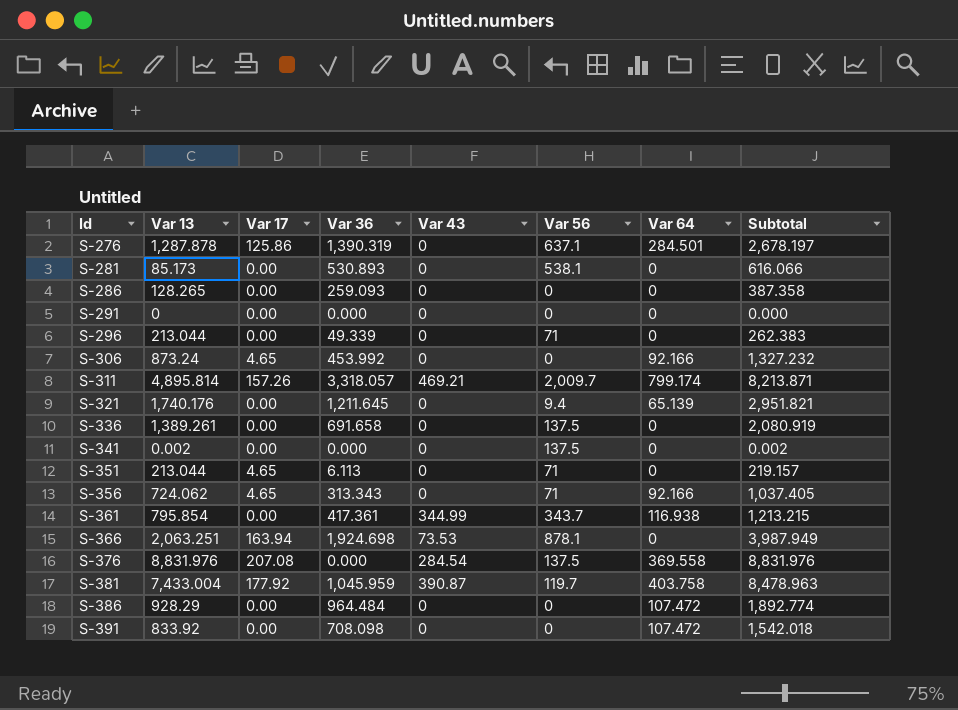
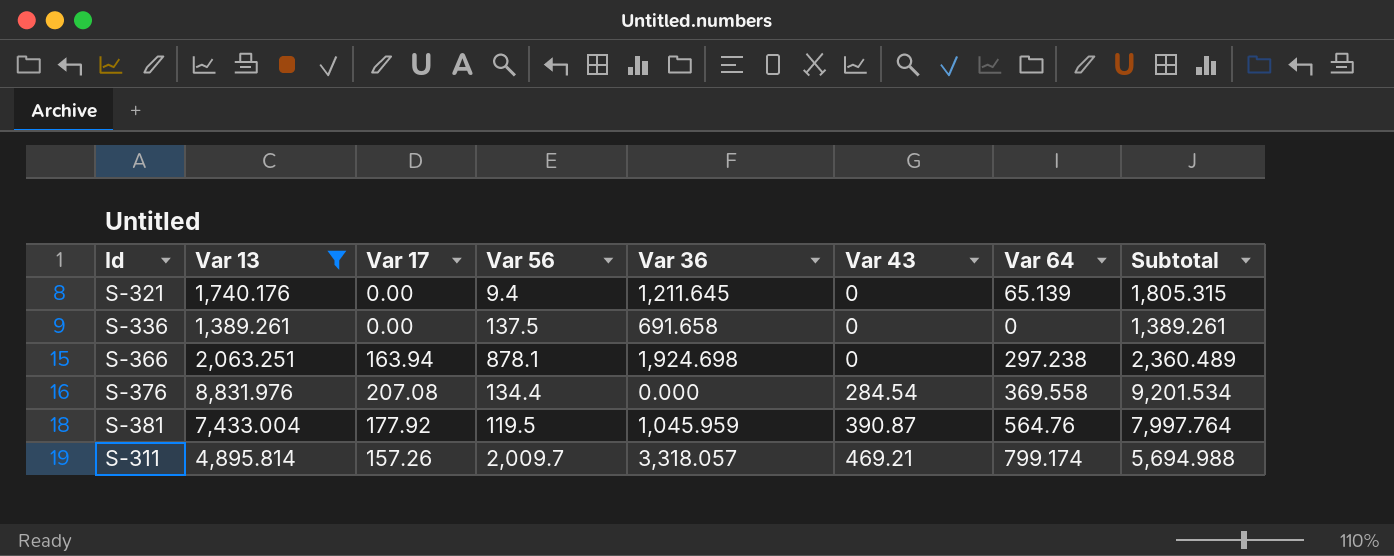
filter: none -> Var 13 >= 1,389.261
row order: Id ascending -> Var 43 ascending
column Var 56 | position: 6 -> 4
column Subtotal | formula: [Var 13] + [Var 36] -> [Var 13] + [Var 64]
S-366 | Var 43: 73.53 -> 0
S-366 | Var 64: 0 -> 297.238
S-376 | Var 56: 137.5 -> 134.4
S-381 | Var 56: 119.7 -> 119.5
S-381 | Var 64: 403.758 -> 564.76

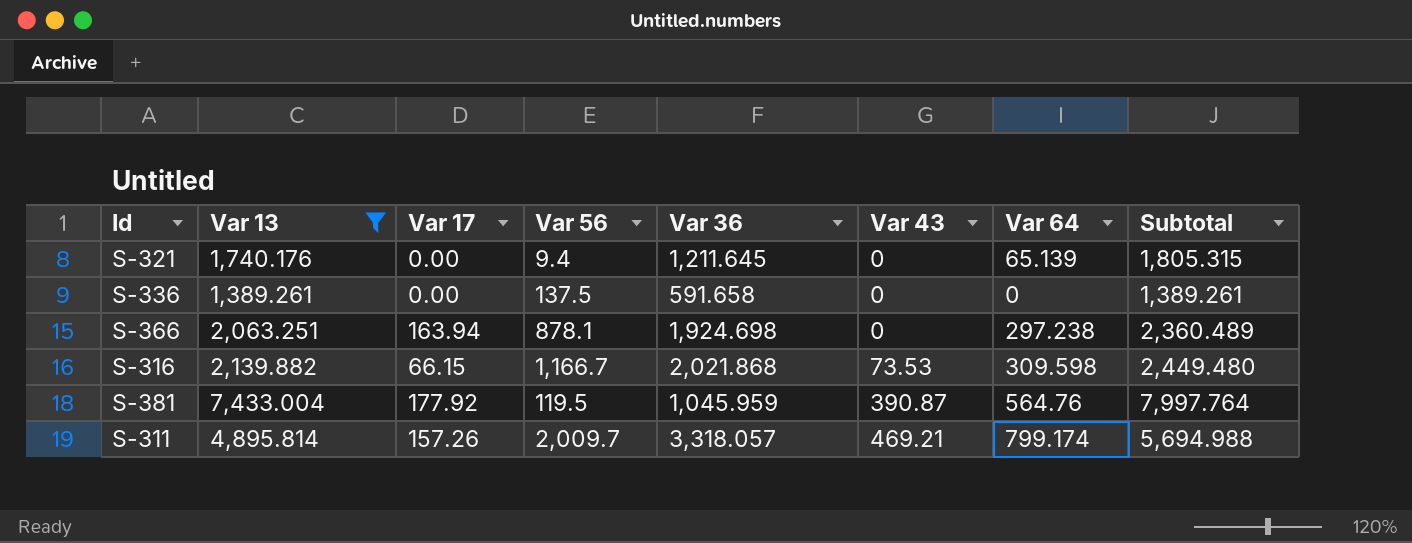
row S-376: 8,831.976 | 207.08 | 134.4 | 0.000 | 284.54 | 369.558 | 9,201.534 -> none
S-336 | Var 36: 691.658 -> 591.658
row S-316: none -> 2,139.882 | 66.15 | 1,166.7 | 2,021.868 | 73.53 | 309.598 | 2,449.480

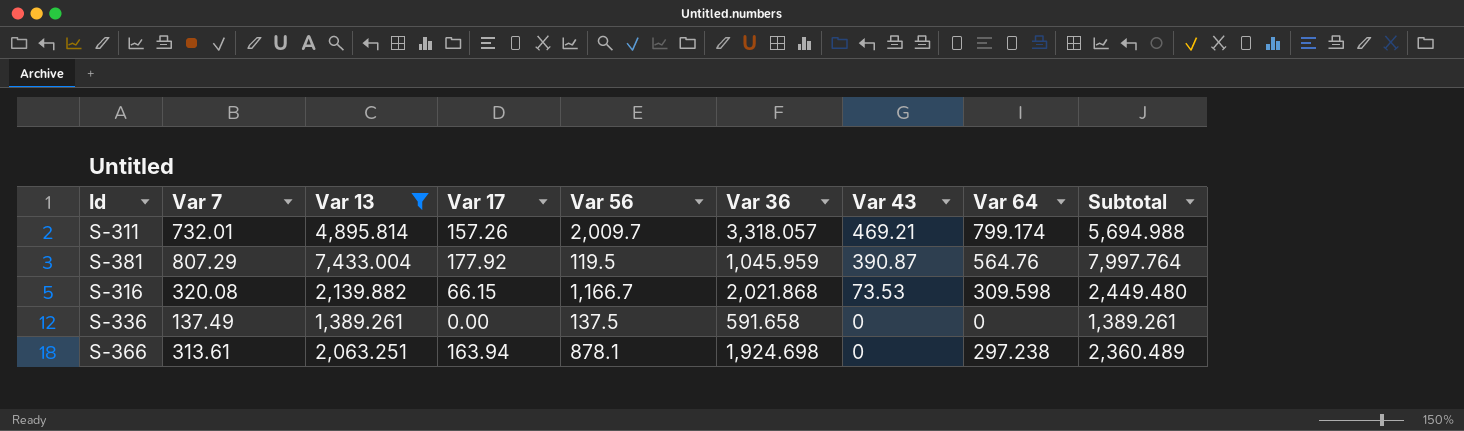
row order: Var 43 ascending -> Var 43 descending
column Var 7 | position: none -> 2
row S-321: 1,740.176 | 0.00 | 9.4 | 1,211.645 | 0 | 65.139 | 1,805.315 -> none

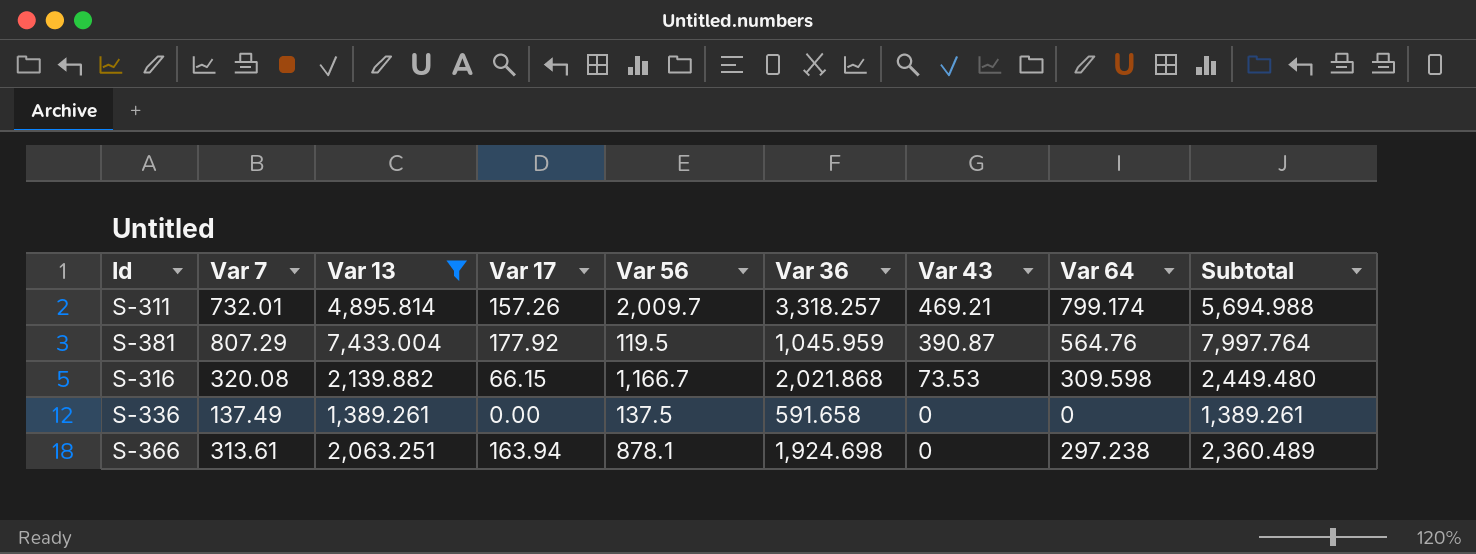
S-311 | Var 36: 3,318.057 -> 3,318.257

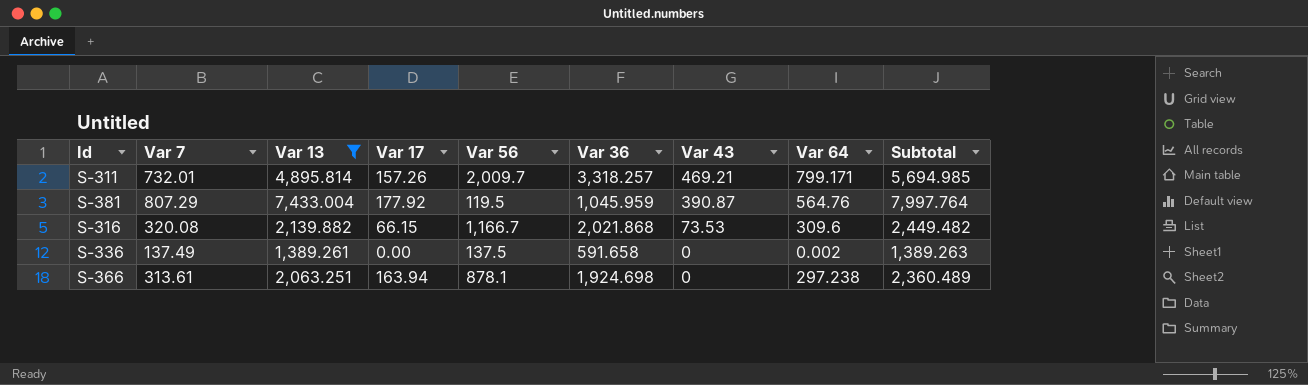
S-311 | Var 64: 799.174 -> 799.171
S-311 | Subtotal: 5,694.988 -> 5,694.985
S-316 | Var 64: 309.598 -> 309.6
S-316 | Subtotal: 2,449.480 -> 2,449.482
S-336 | Var 64: 0 -> 0.002
S-336 | Subtotal: 1,389.261 -> 1,389.263

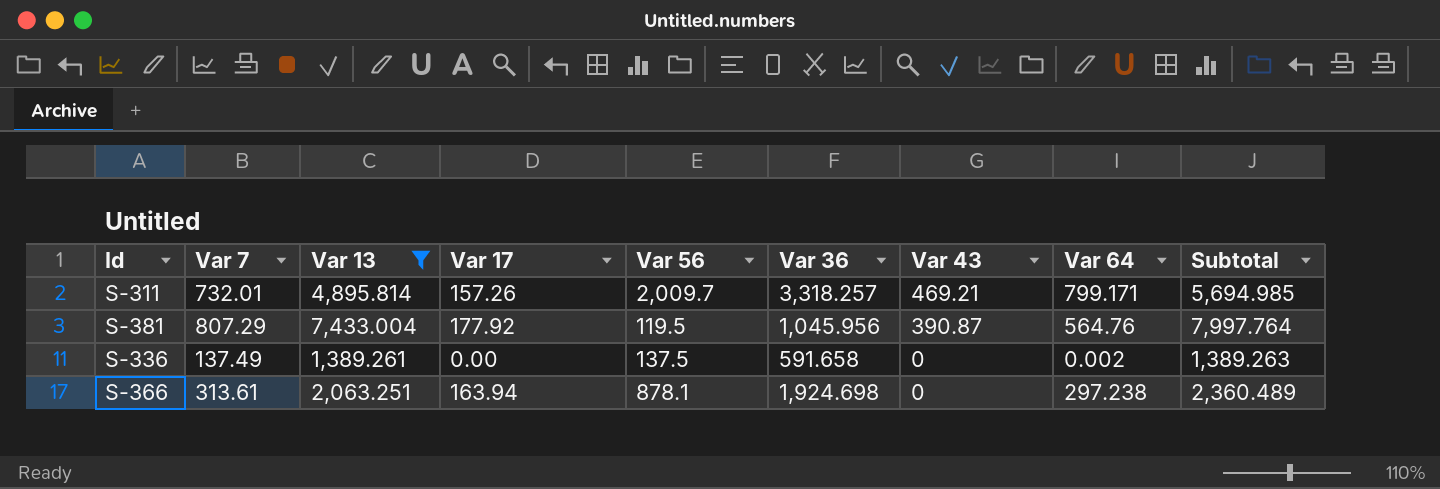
row S-316: 320.08 | 2,139.882 | 66.15 | 1,166.7 | 2,021.868 | 73.53 | 309.6 | 2,449.482 -> none
S-381 | Var 36: 1,045.959 -> 1,045.956

